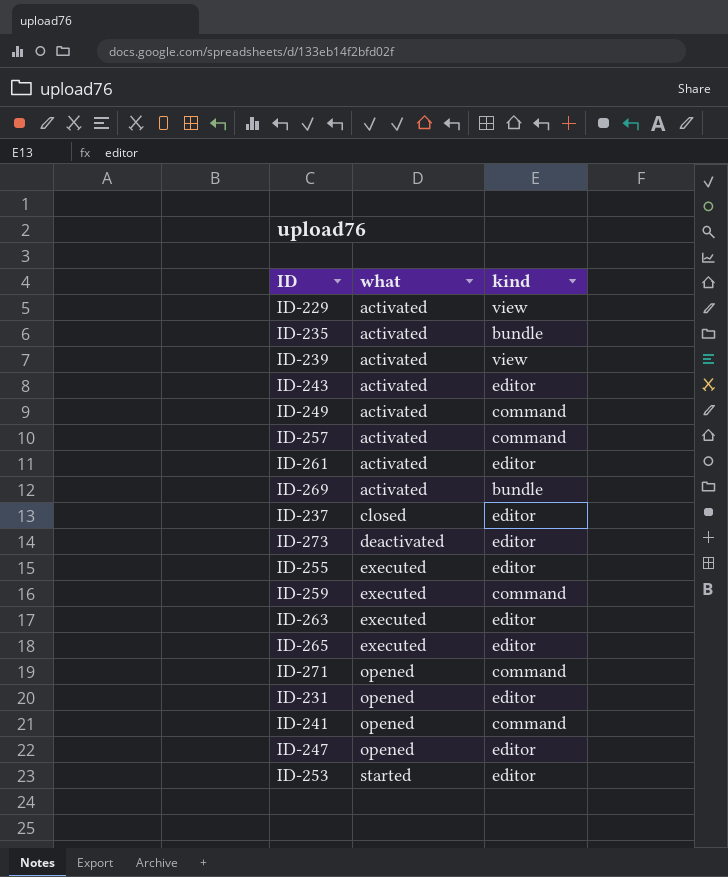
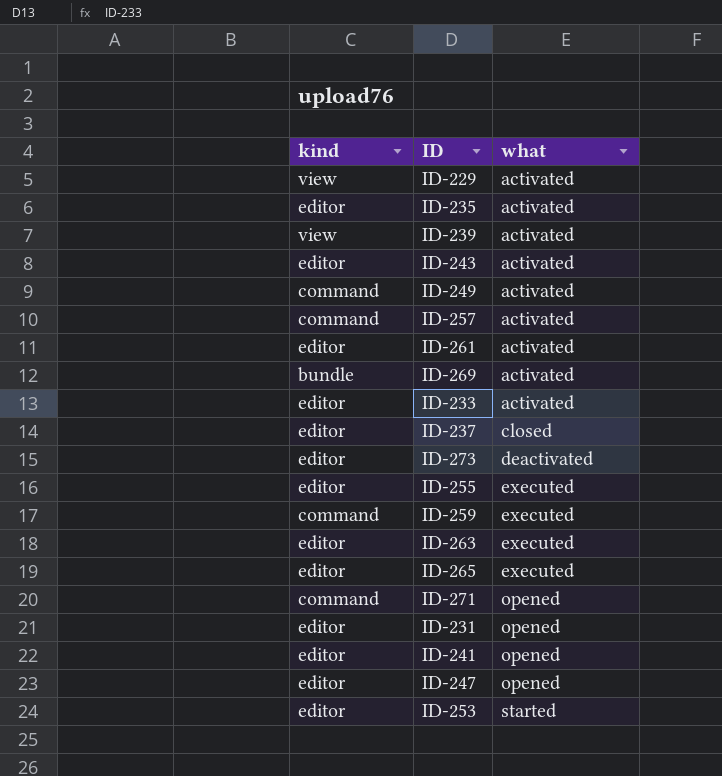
column kind | position: 3 -> 1
ID-235 | kind: bundle -> editor
row ID-233: none -> editor | activated
ID-241 | kind: command -> editor

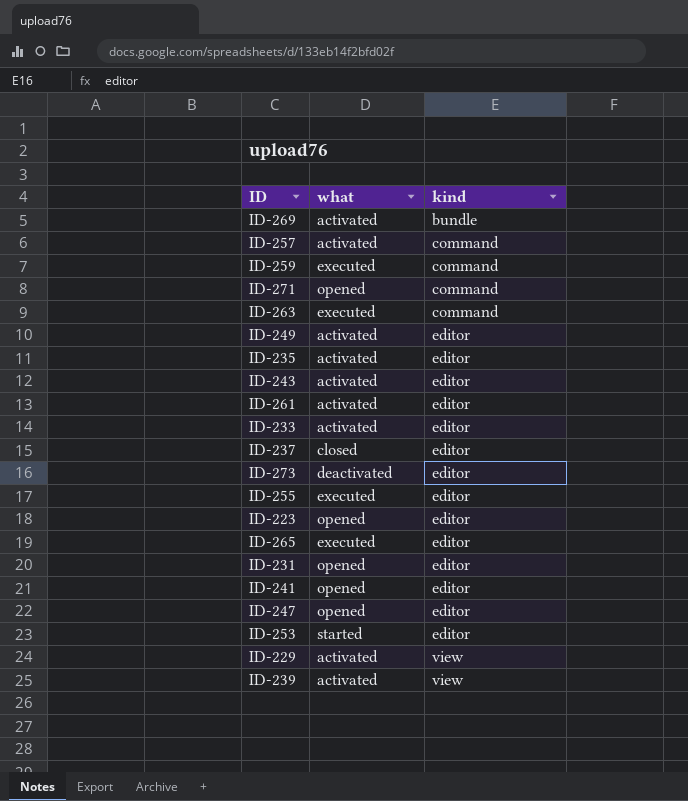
row order: what ascending -> kind ascending
column kind | position: 1 -> 3
ID-263 | kind: editor -> command
ID-249 | kind: command -> editor
row ID-223: none -> opened | editor

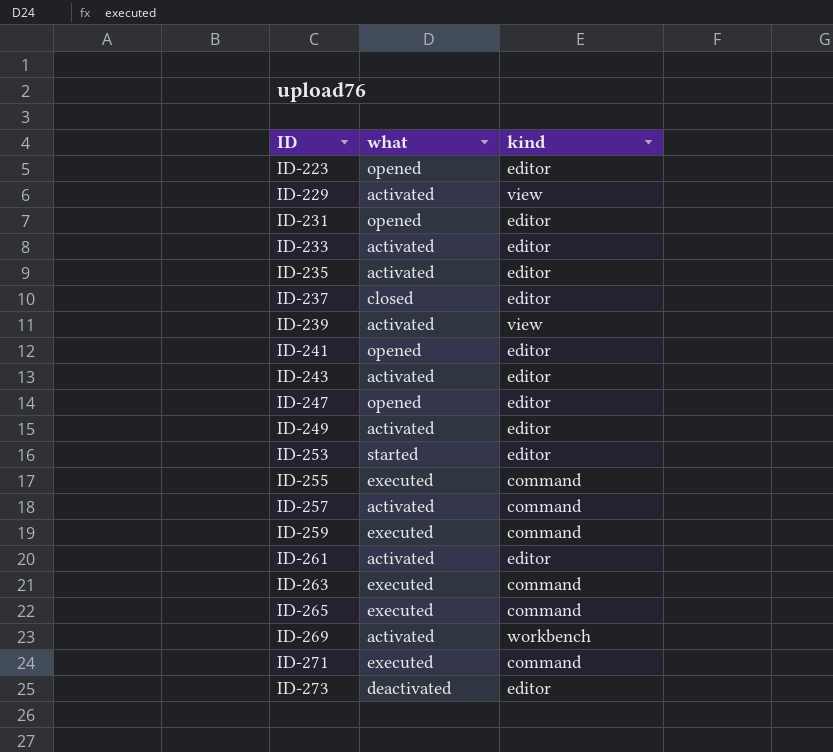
row order: kind ascending -> ID ascending
ID-255 | kind: editor -> command
ID-265 | kind: editor -> command
ID-269 | kind: bundle -> workbench
ID-271 | what: opened -> executed

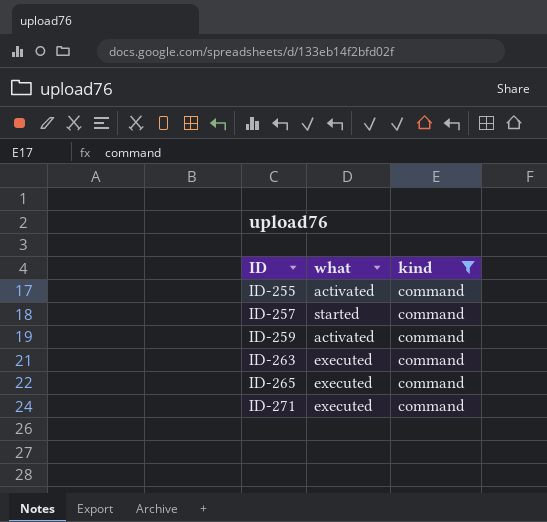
filter: none -> kind = command
ID-255 | what: executed -> activated
ID-257 | what: activated -> started
ID-259 | what: executed -> activated

